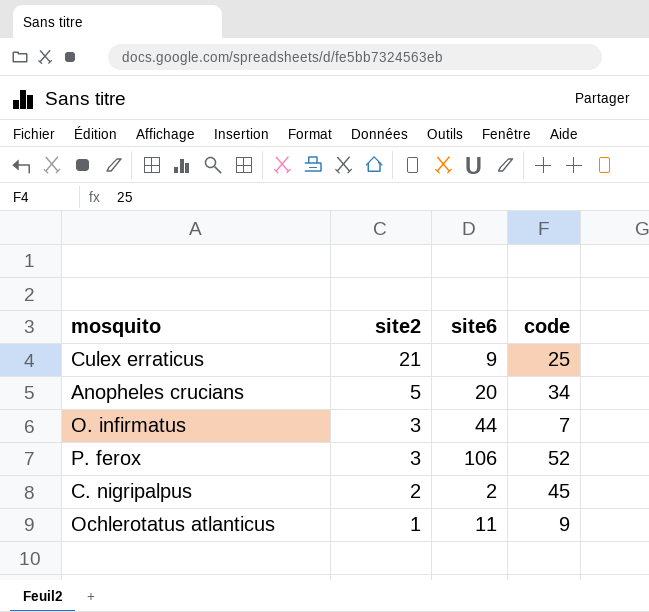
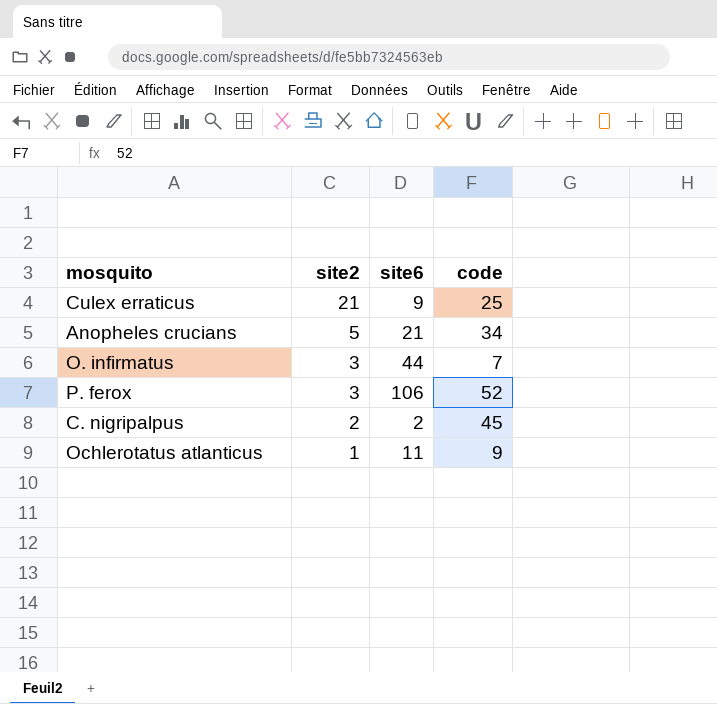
Anopheles crucians | site6: 20 -> 21

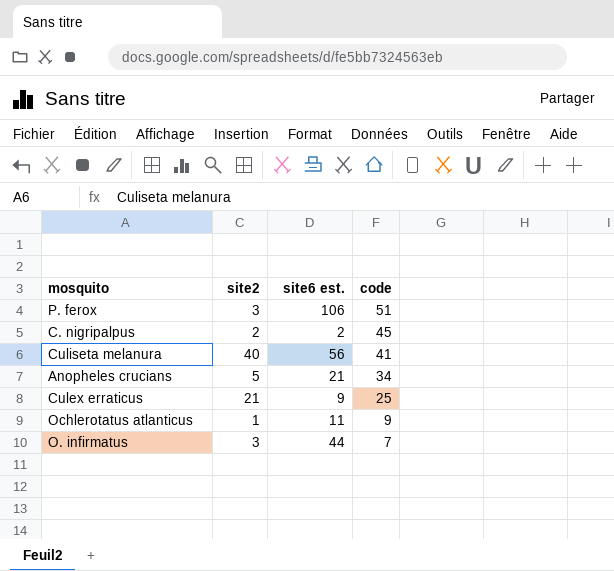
row order: site2 descending -> code descending
column name: site6 -> site6 est.
P. ferox | code: 52 -> 51
row Culiseta melanura: none -> 40 | 56 | 41

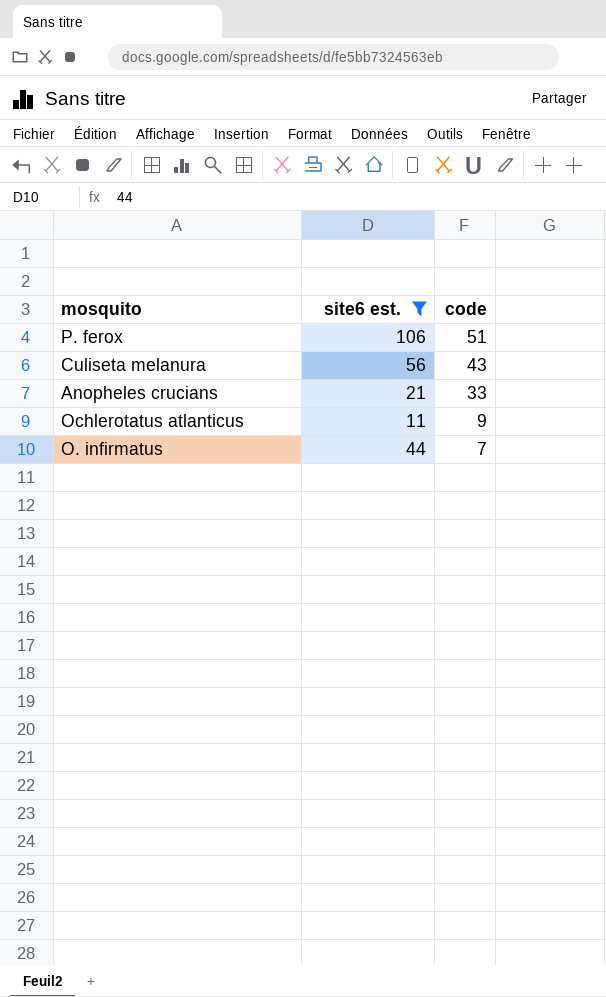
filter: none -> site6 est. >= 11
column site2 | position: 2 -> none
Culiseta melanura | code: 41 -> 43
Anopheles crucians | code: 34 -> 33

